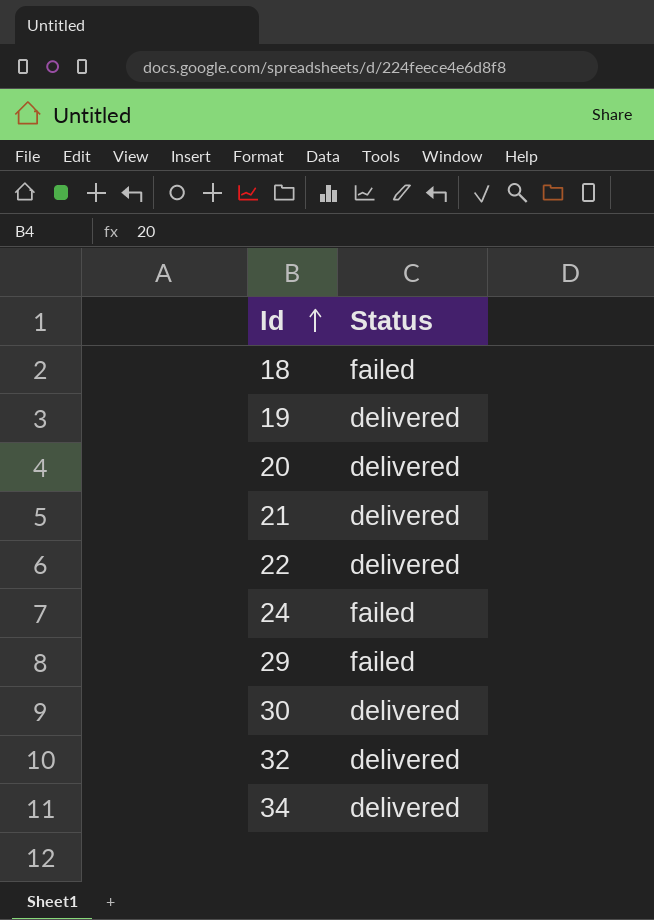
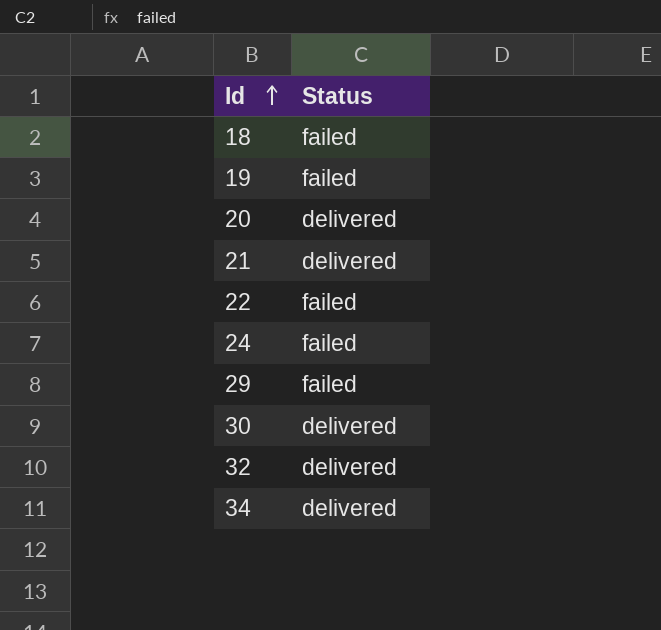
19 | Status: delivered -> failed
22 | Status: delivered -> failed

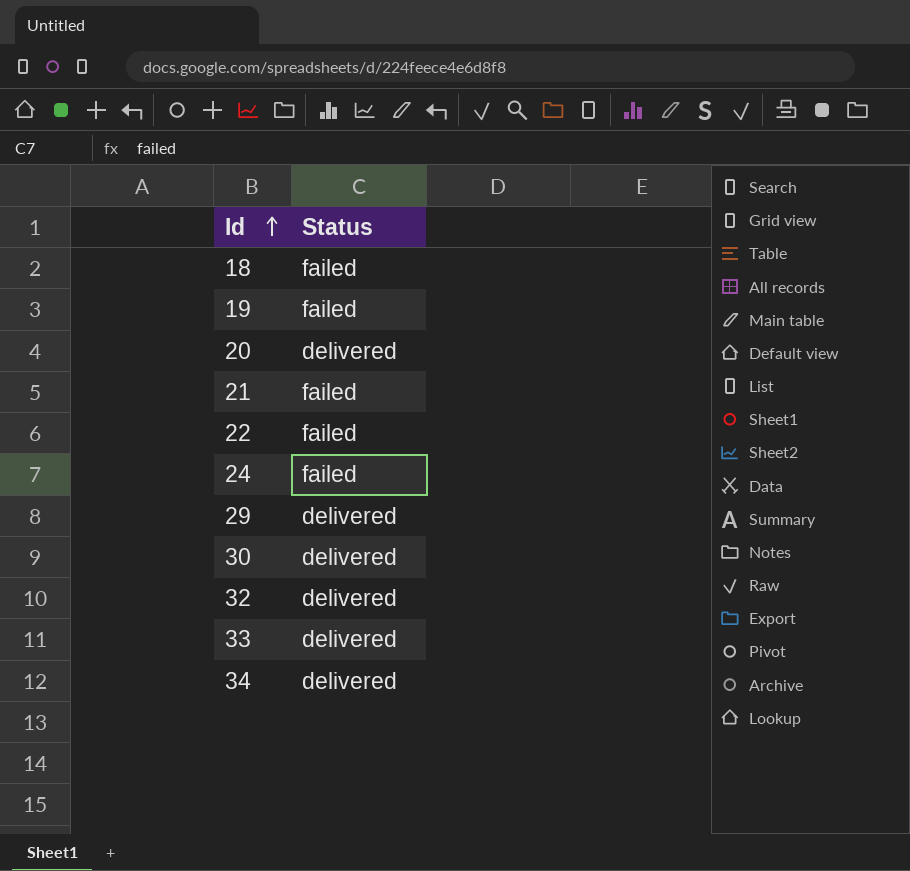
21 | Status: delivered -> failed
29 | Status: failed -> delivered
row 33: none -> delivered

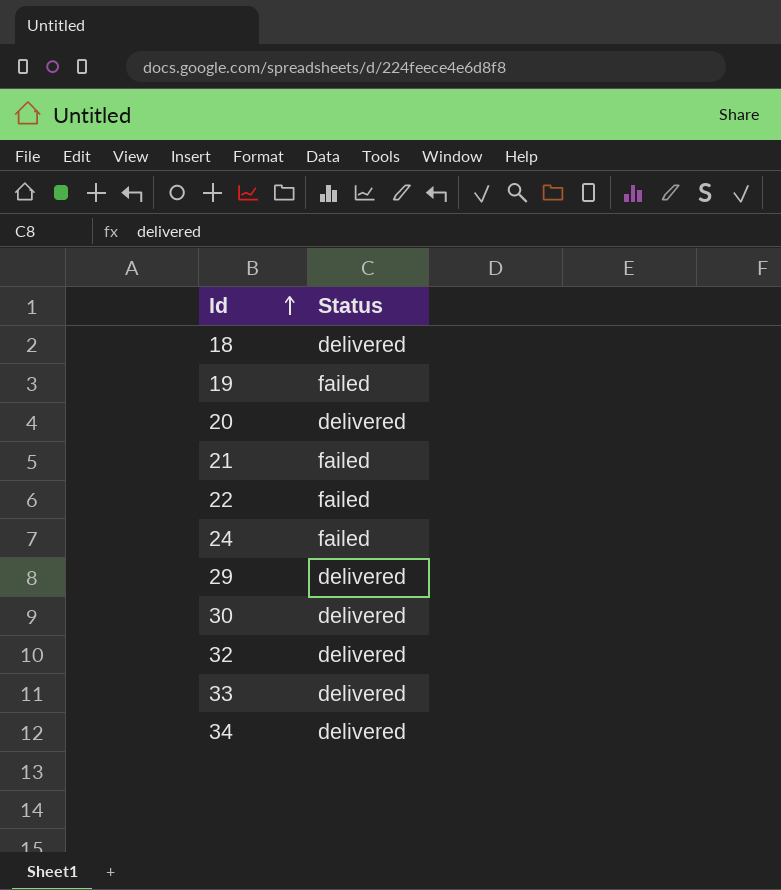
18 | Status: failed -> delivered

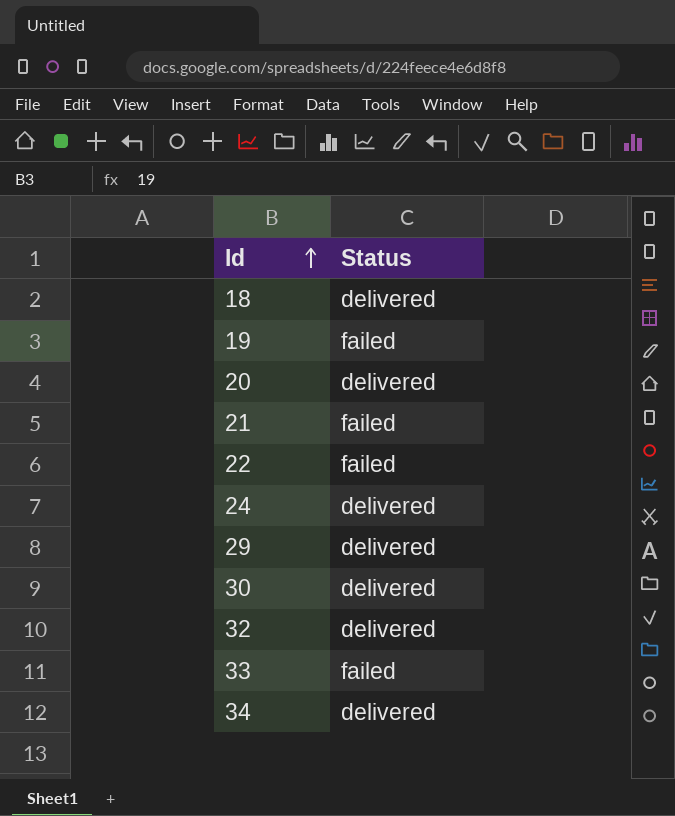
24 | Status: failed -> delivered
33 | Status: delivered -> failed

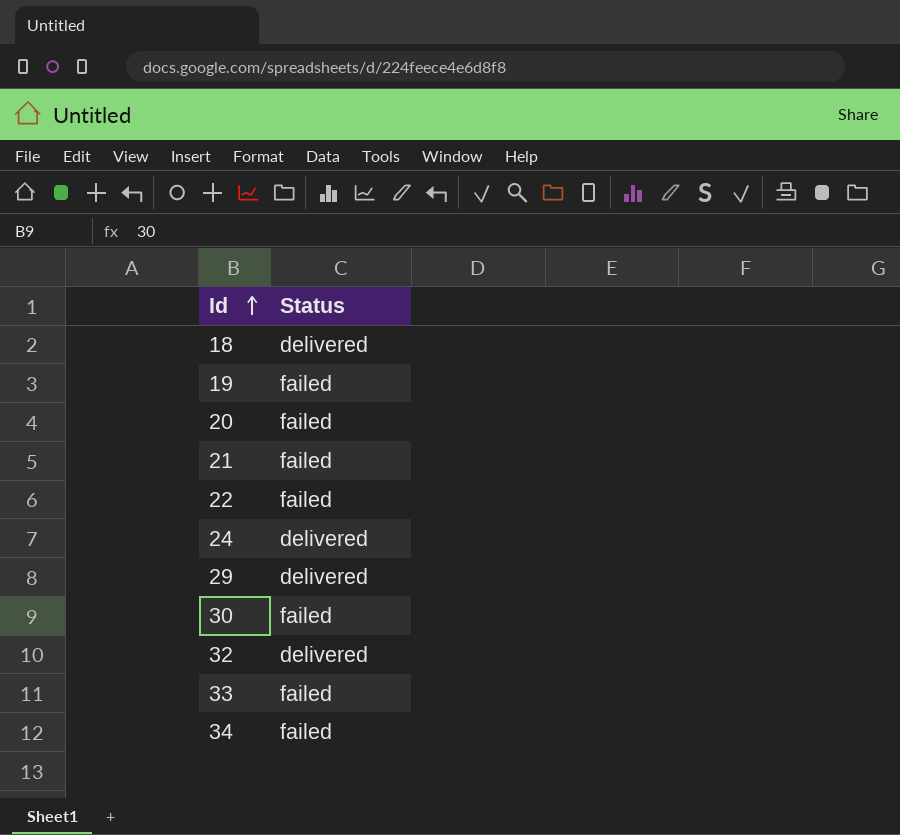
20 | Status: delivered -> failed
30 | Status: delivered -> failed
34 | Status: delivered -> failed

